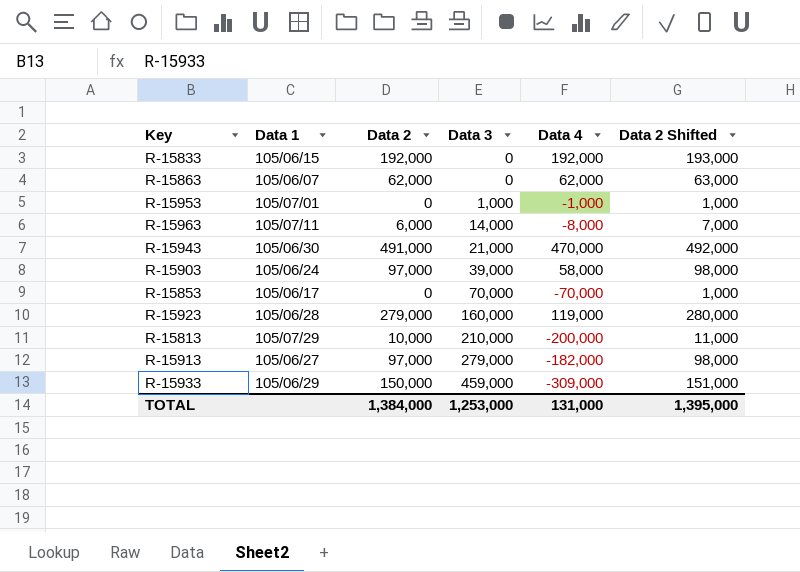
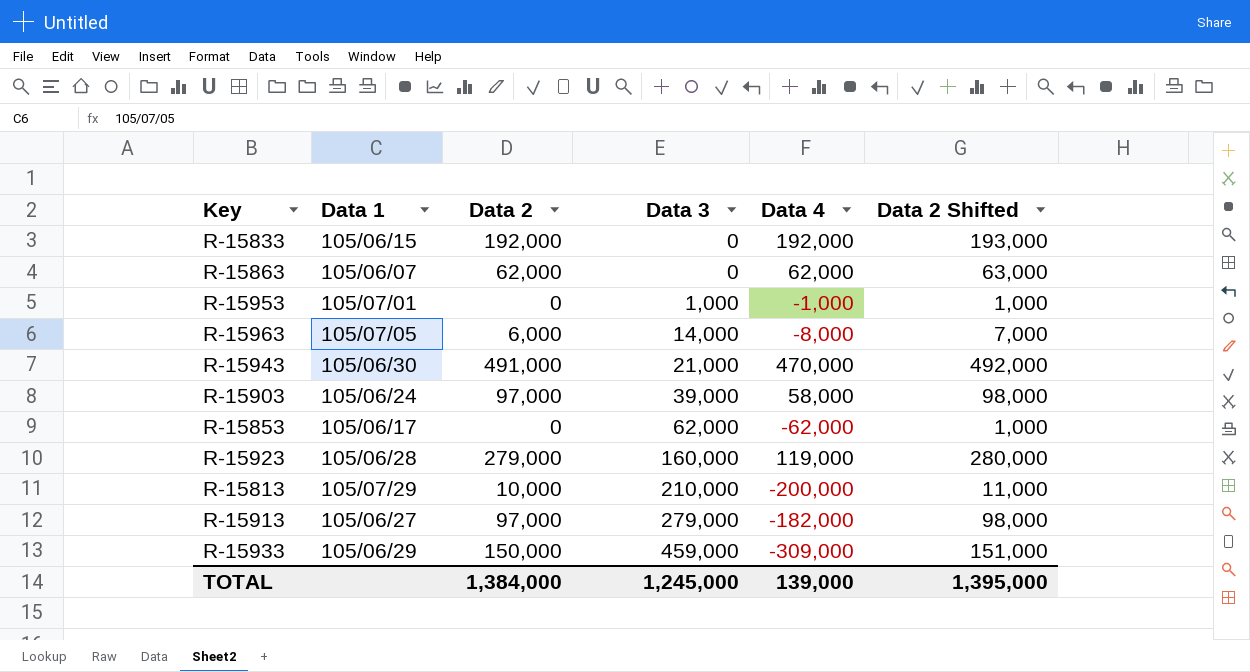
R-15963 | Data 1: 105/07/11 -> 105/07/05
R-15853 | Data 3: 70,000 -> 62,000
R-15853 | Data 4: -70,000 -> -62,000
TOTAL | Data 3: 1,253,000 -> 1,245,000
TOTAL | Data 4: 131,000 -> 139,000

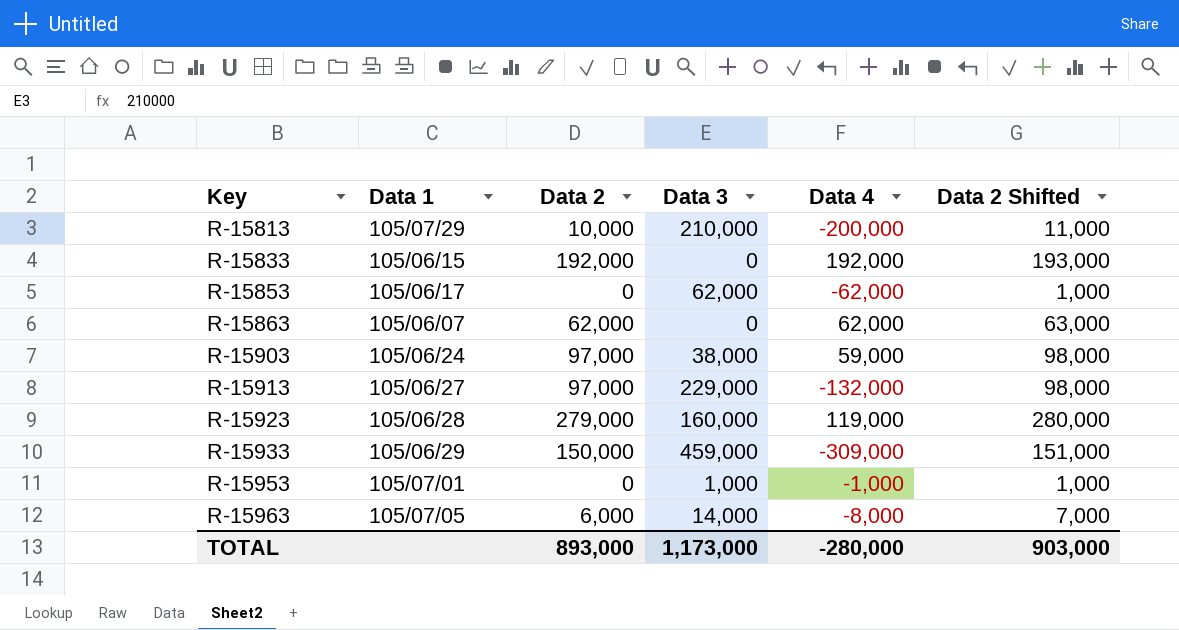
row order: Data 3 ascending -> Key ascending
row R-15943: 105/06/30 | 491,000 | 21,000 | 470,000 | 492,000 -> none
R-15903 | Data 3: 39,000 -> 38,000
R-15903 | Data 4: 58,000 -> 59,000
R-15913 | Data 3: 279,000 -> 229,000
R-15913 | Data 4: -182,000 -> -132,000
TOTAL | Data 2: 1,384,000 -> 893,000
TOTAL | Data 3: 1,245,000 -> 1,173,000
TOTAL | Data 4: 139,000 -> -280,000
TOTAL | Data 2 Shifted: 1,395,000 -> 903,000

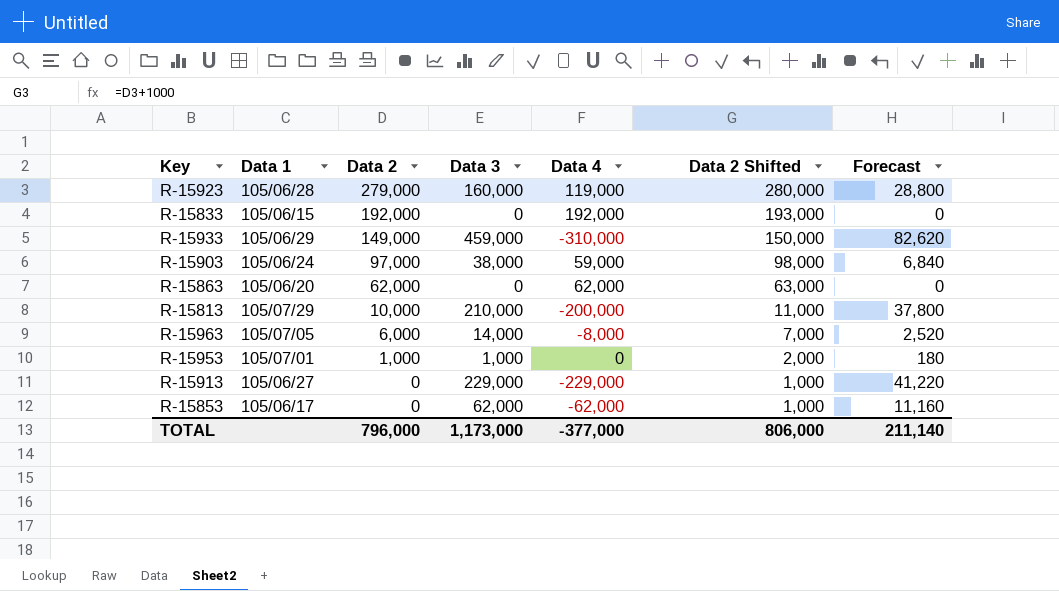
row order: Key ascending -> Data 2 descending
column Forecast | formula: none -> [Data 3] * 0.18
R-15933 | Data 2: 150,000 -> 149,000
R-15933 | Data 4: -309,000 -> -310,000
R-15933 | Data 2 Shifted: 151,000 -> 150,000
R-15863 | Data 1: 105/06/07 -> 105/06/20
R-15953 | Data 2: 0 -> 1,000
R-15953 | Data 4: -1,000 -> 0
R-15953 | Data 2 Shifted: 1,000 -> 2,000
R-15913 | Data 2: 97,000 -> 0
R-15913 | Data 4: -132,000 -> -229,000
R-15913 | Data 2 Shifted: 98,000 -> 1,000
TOTAL | Data 2: 893,000 -> 796,000
TOTAL | Data 4: -280,000 -> -377,000
TOTAL | Data 2 Shifted: 903,000 -> 806,000

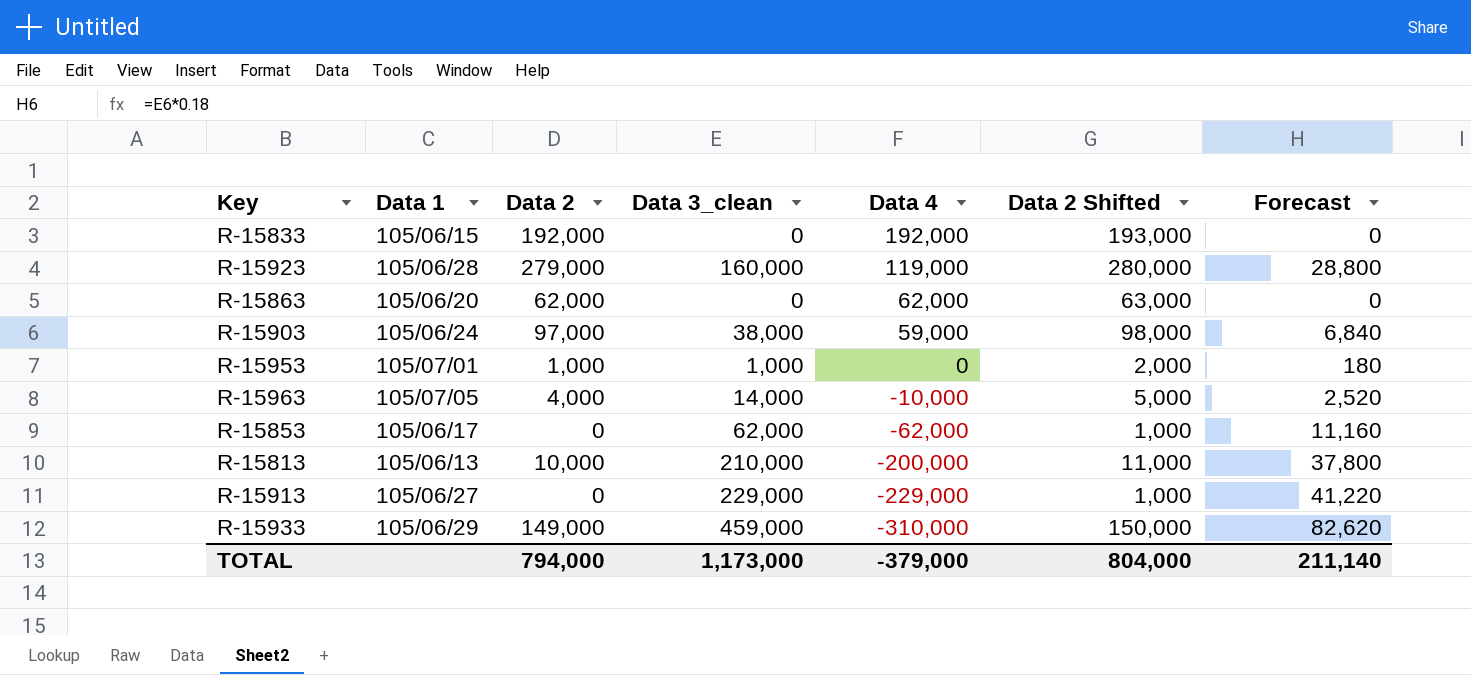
row order: Data 2 descending -> Data 4 descending
column name: Data 3 -> Data 3_clean
R-15963 | Data 2: 6,000 -> 4,000
R-15963 | Data 4: -8,000 -> -10,000
R-15963 | Data 2 Shifted: 7,000 -> 5,000
R-15813 | Data 1: 105/07/29 -> 105/06/13
TOTAL | Data 2: 796,000 -> 794,000
TOTAL | Data 4: -377,000 -> -379,000
TOTAL | Data 2 Shifted: 806,000 -> 804,000

